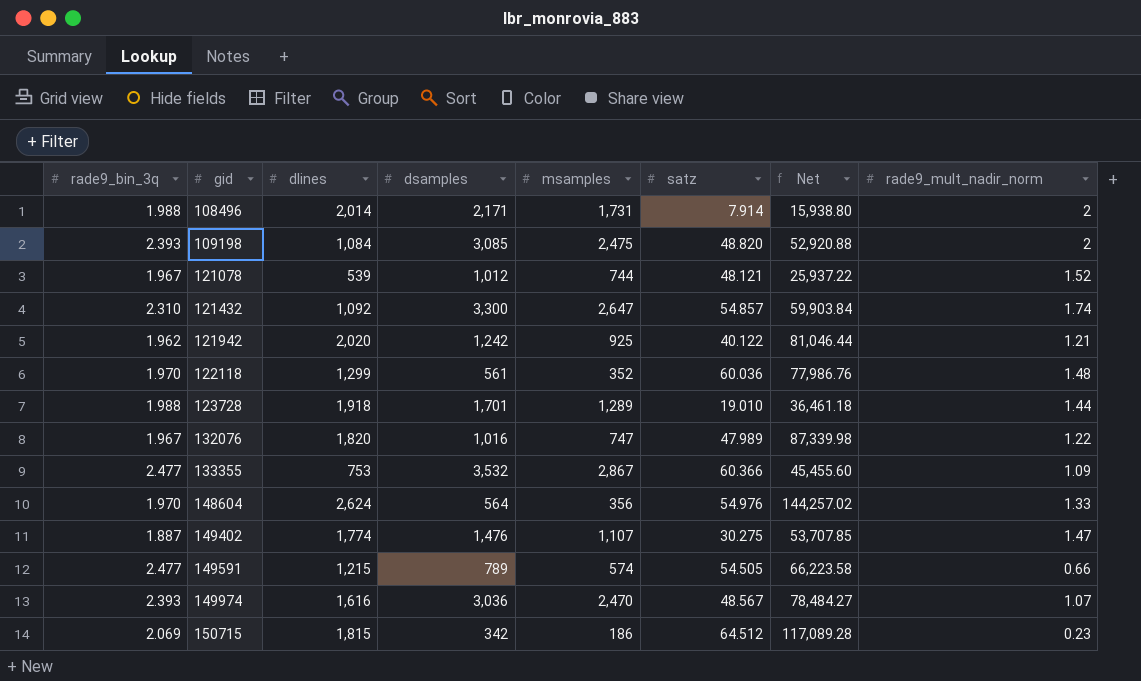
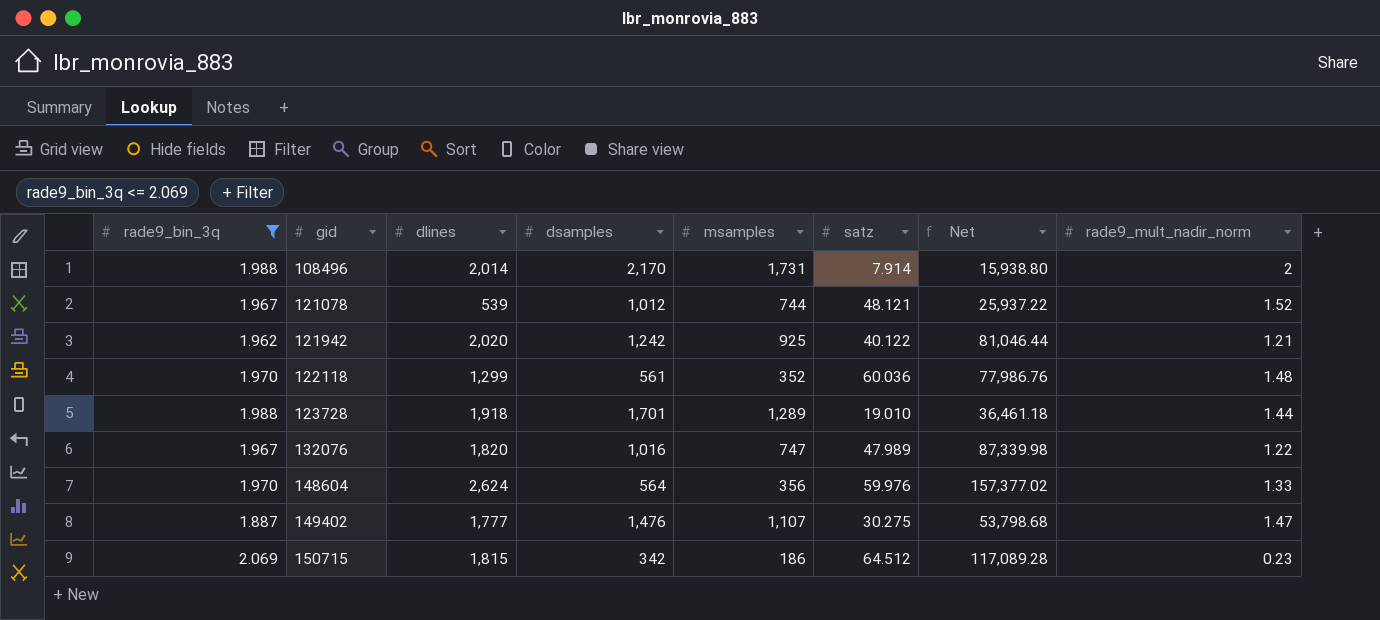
filter: none -> rade9_bin_3q <= 2.069
108496 | dsamples: 2,171 -> 2,170
148604 | satz: 54.976 -> 59.976
148604 | Net: 144,257.02 -> 157,377.02
149402 | dlines: 1,774 -> 1,777
149402 | Net: 53,707.85 -> 53,798.68

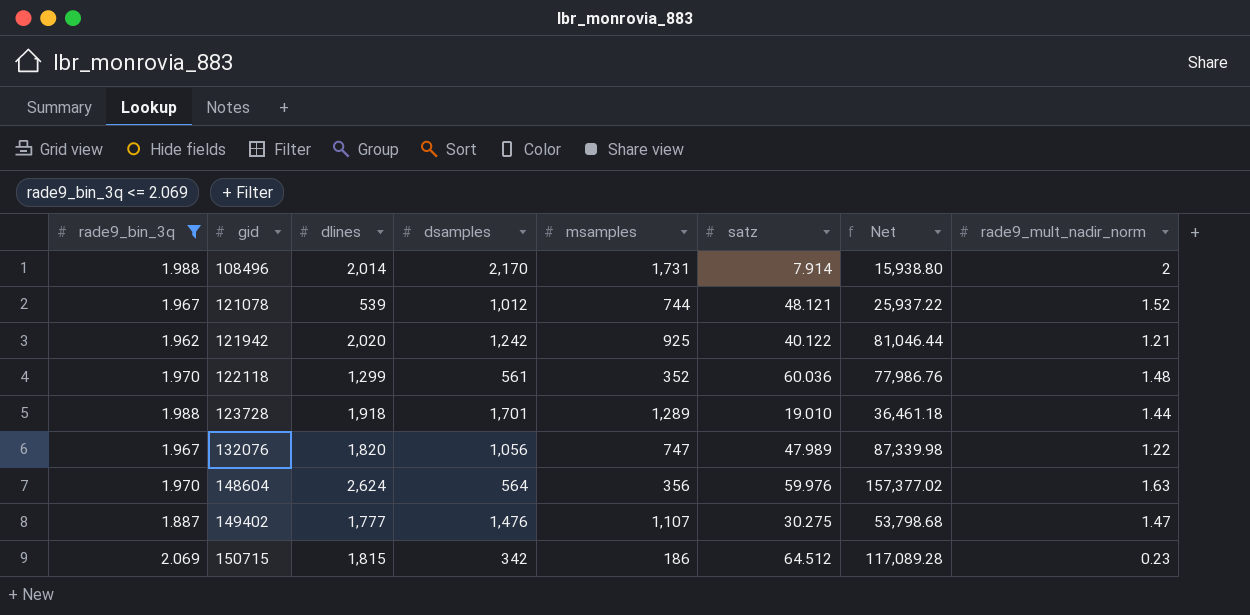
132076 | dsamples: 1,016 -> 1,056
148604 | rade9_mult_nadir_norm: 1.33 -> 1.63

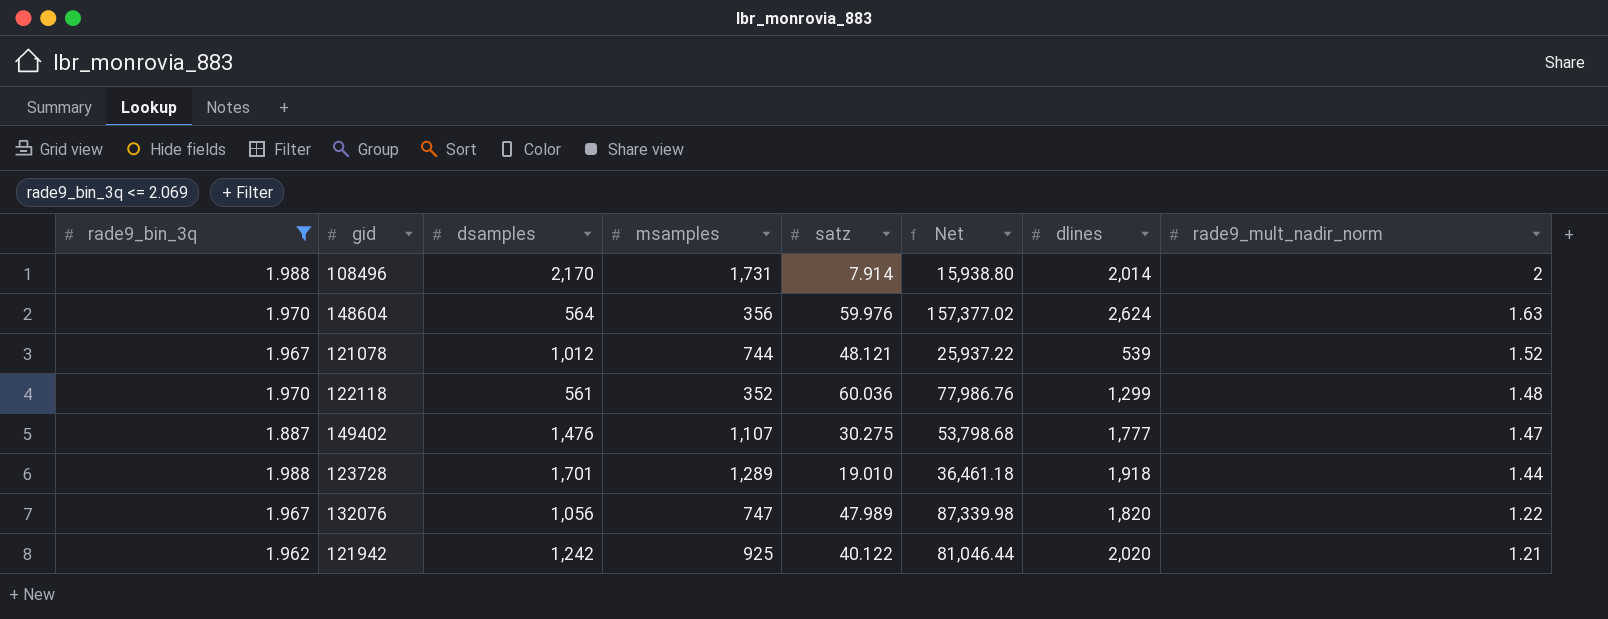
row order: gid ascending -> rade9_mult_nadir_norm descending
column dlines | position: 3 -> 7
row 150715: 2.069 | 1,815 | 342 | 186 | 64.512 | 117,089.28 | 0.23 -> none

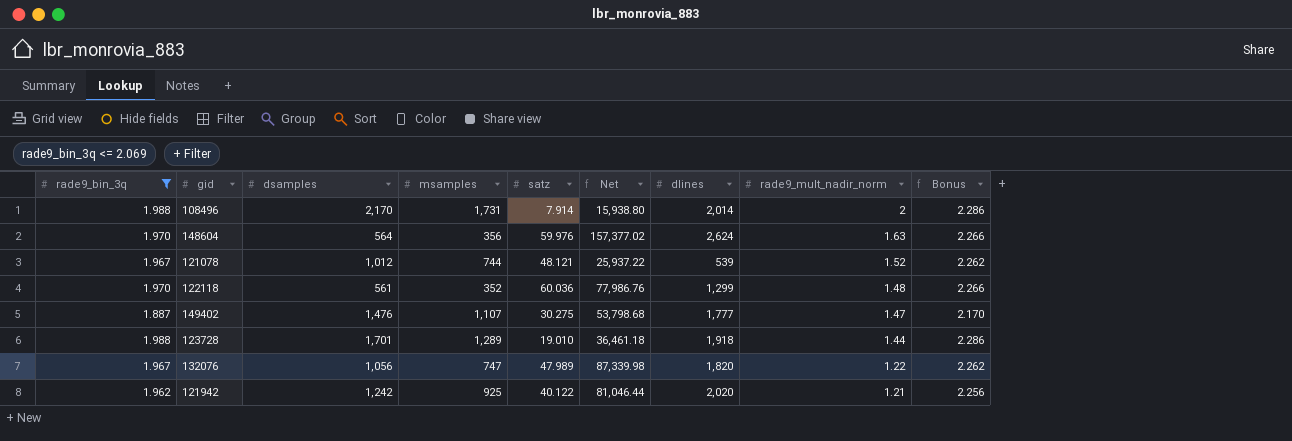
column Bonus | formula: none -> [rade9_bin_3q] * 1.15

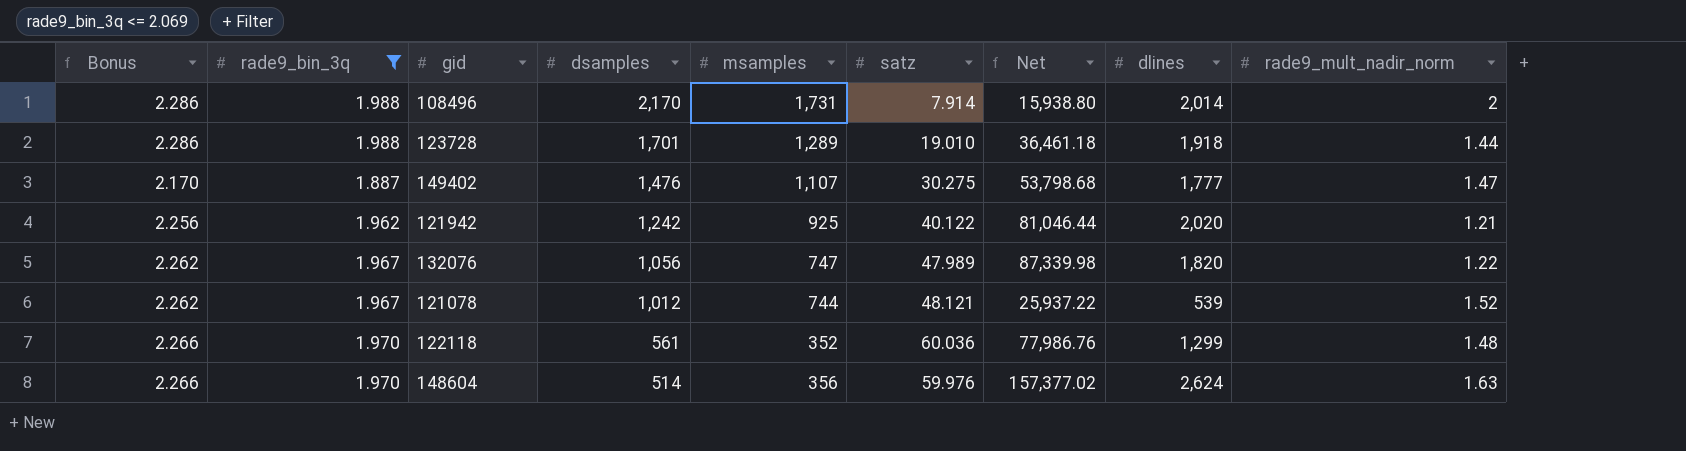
row order: rade9_mult_nadir_norm descending -> dsamples descending
column Bonus | position: 9 -> 1
148604 | dsamples: 564 -> 514

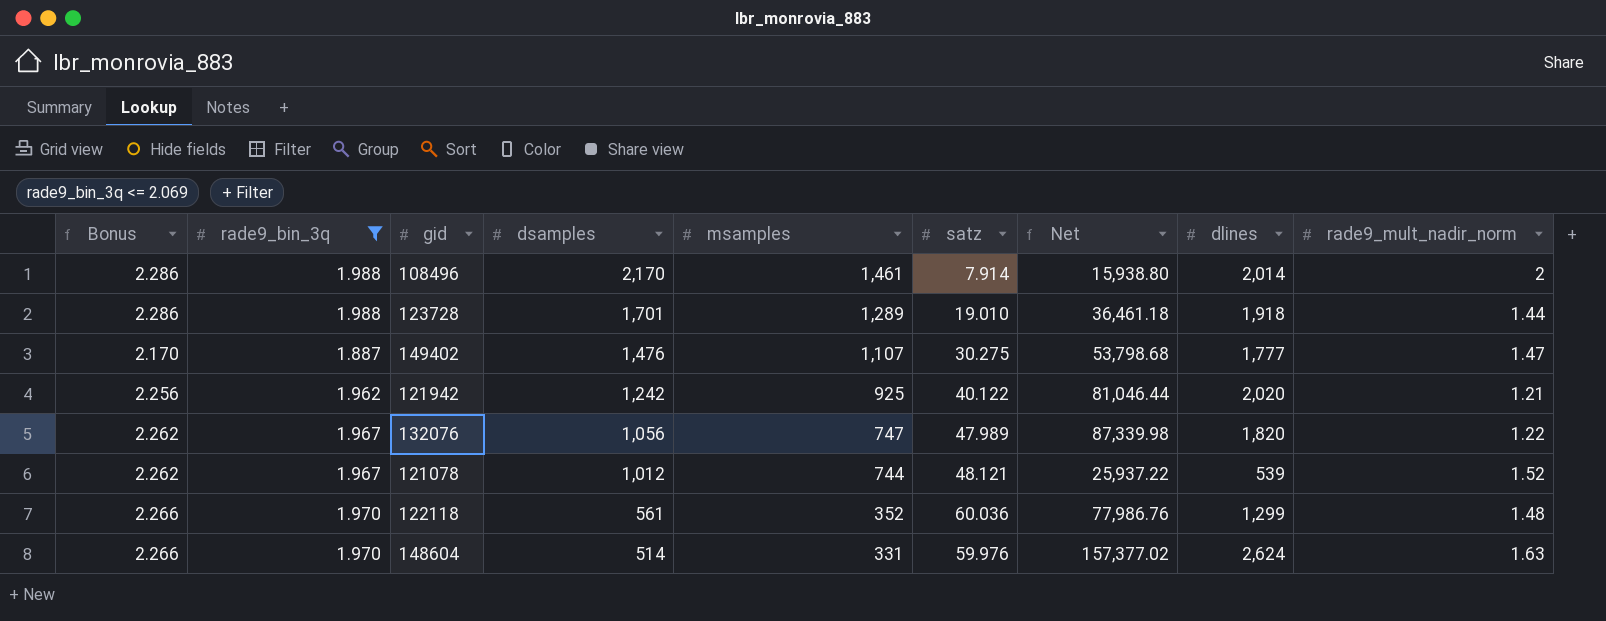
108496 | msamples: 1,731 -> 1,461
148604 | msamples: 356 -> 331

